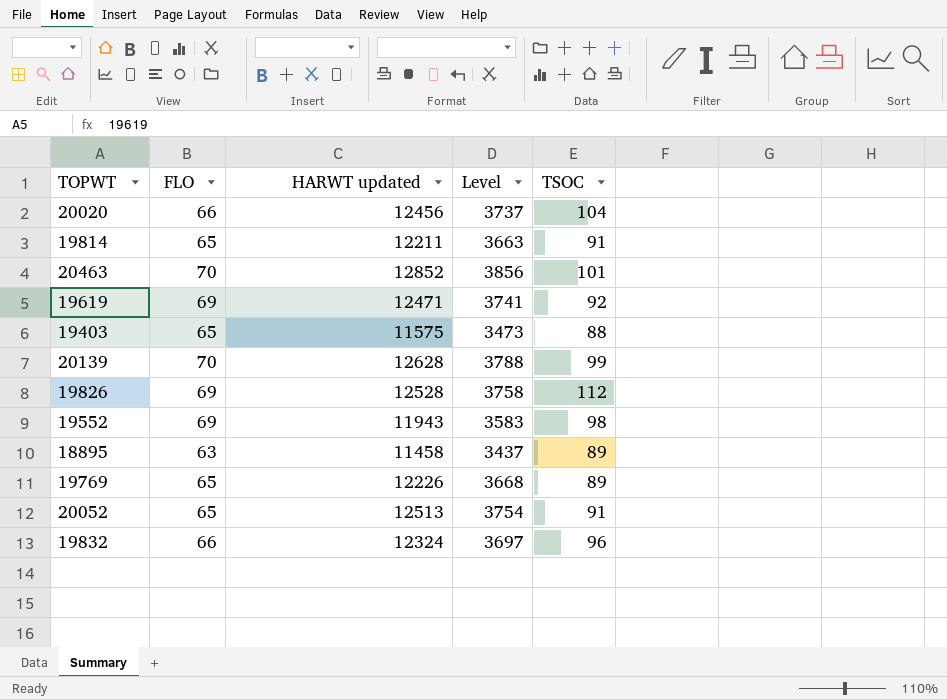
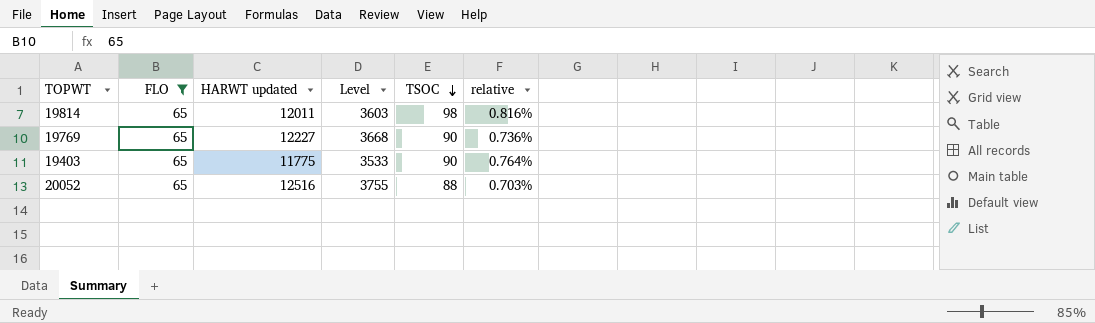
filter: none -> FLO = 65
row order: none -> TSOC descending
column relative | formula: none -> [TSOC] / [HARWT updated]
19814 | HARWT updated: 12211 -> 12011
19814 | Level: 3663 -> 3603
19814 | TSOC: 91 -> 98
19769 | HARWT updated: 12226 -> 12227
19769 | TSOC: 89 -> 90
19403 | HARWT updated: 11575 -> 11775
19403 | Level: 3473 -> 3533
19403 | TSOC: 88 -> 90
20052 | HARWT updated: 12513 -> 12516
20052 | Level: 3754 -> 3755
20052 | TSOC: 91 -> 88

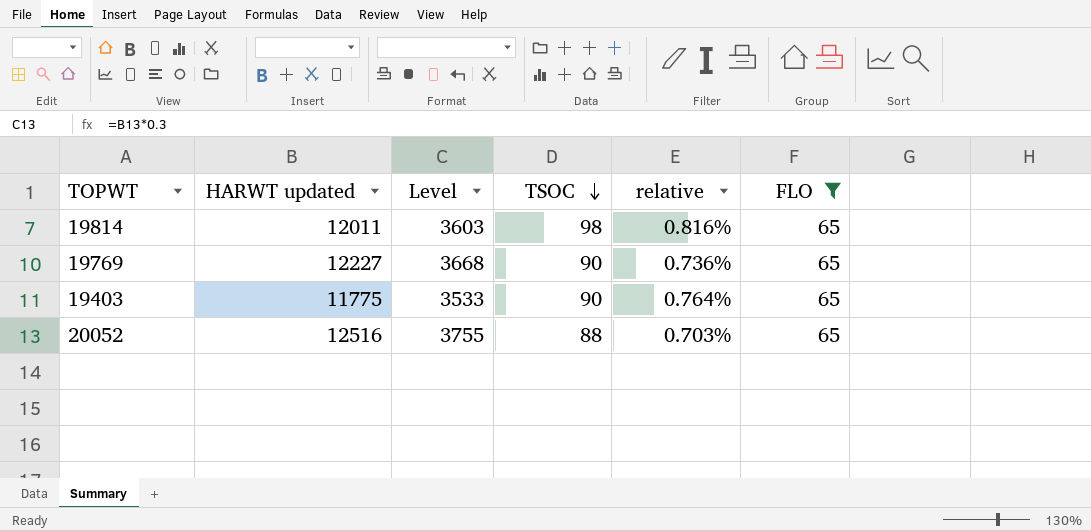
column FLO | position: 2 -> 6

